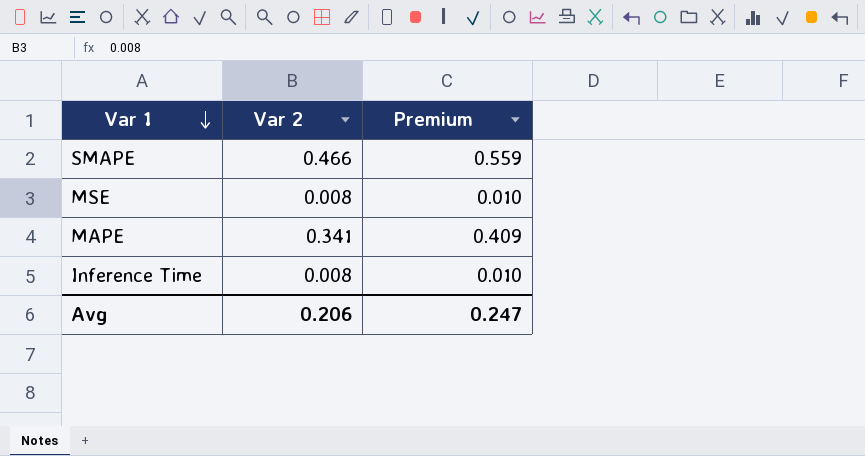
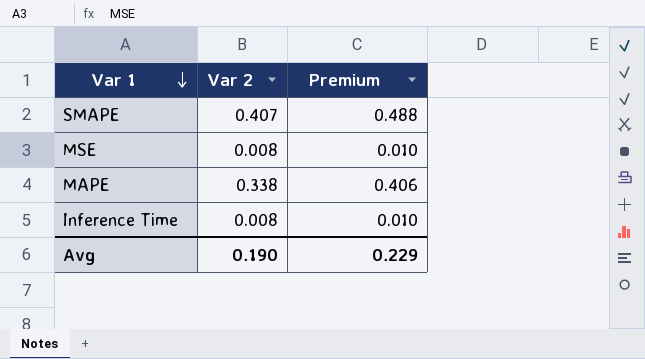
SMAPE | Var 2: 0.466 -> 0.407
SMAPE | Premium: 0.559 -> 0.488
MAPE | Var 2: 0.341 -> 0.338
MAPE | Premium: 0.409 -> 0.406
Avg | Var 2: 0.206 -> 0.190
Avg | Premium: 0.247 -> 0.229

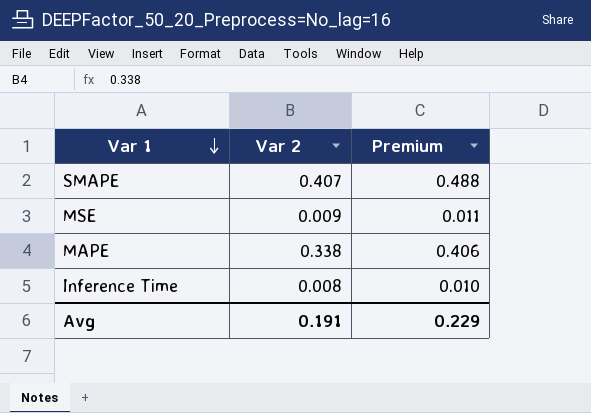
MSE | Var 2: 0.008 -> 0.009
MSE | Premium: 0.010 -> 0.011
Avg | Var 2: 0.190 -> 0.191

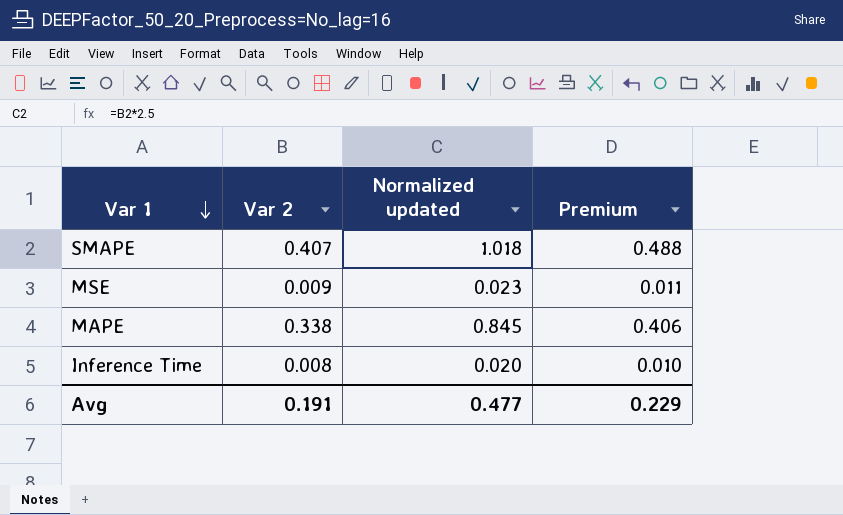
column Normalized updated | formula: none -> [Var 2] * 2.5

